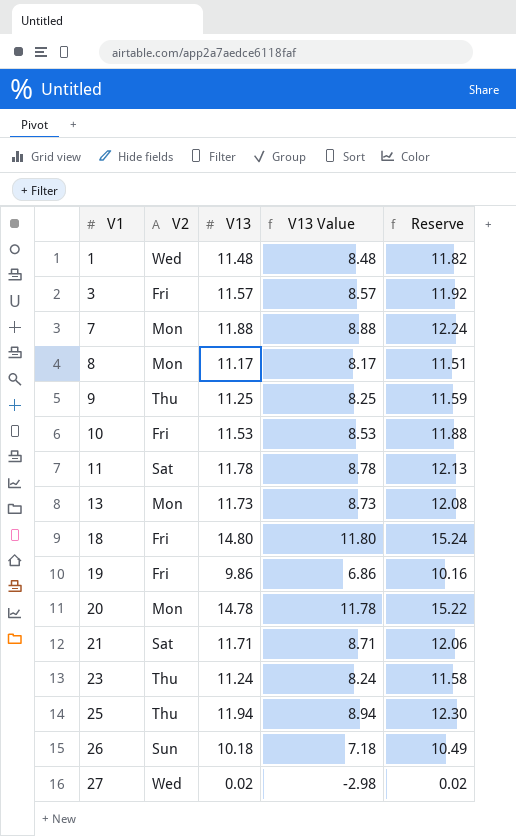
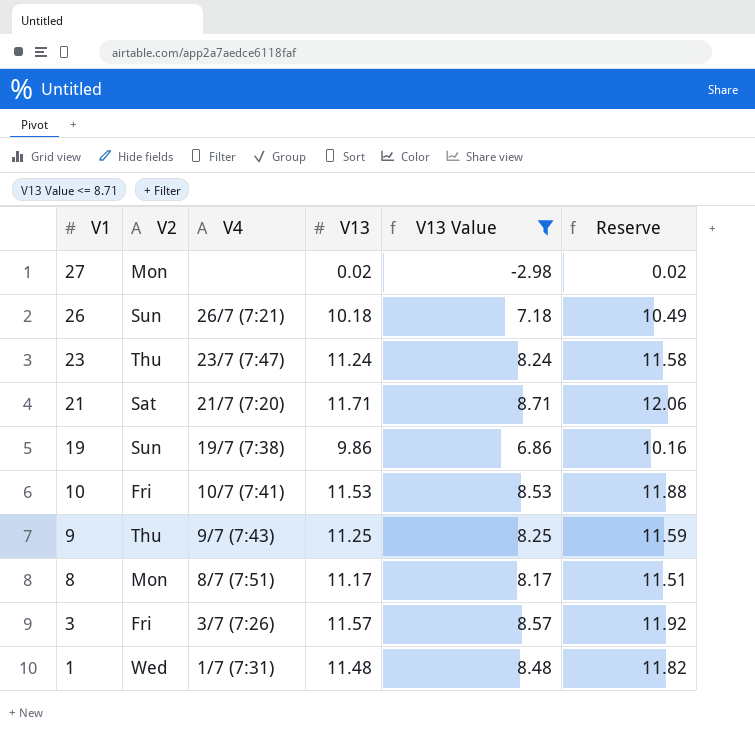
filter: none -> V13 Value <= 8.71
row order: V1 ascending -> V1 descending
column V4 | position: none -> 3
27 | V2: Wed -> Mon
19 | V2: Fri -> Sun

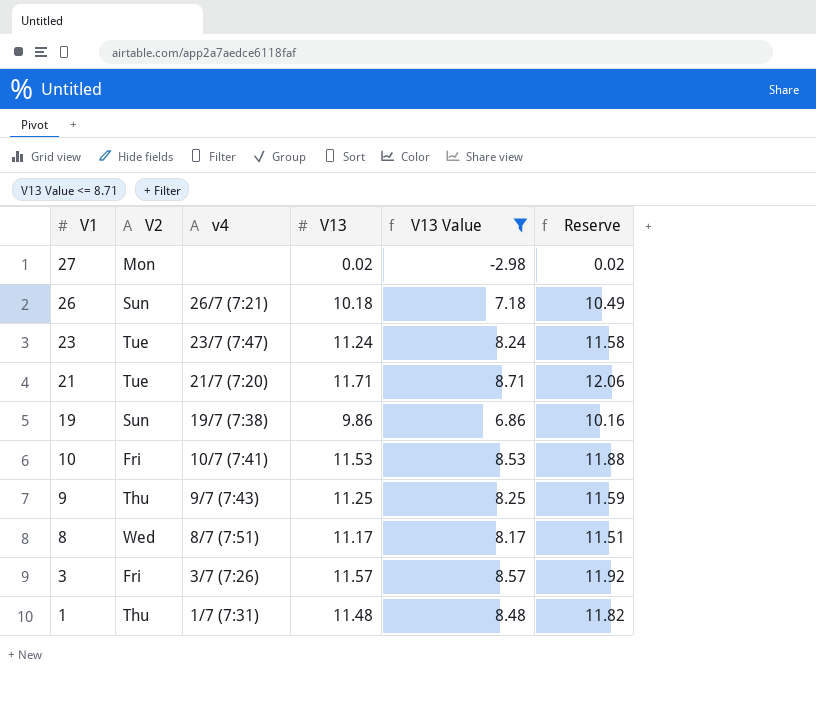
column name: V4 -> v4
23 | V2: Thu -> Tue
21 | V2: Sat -> Tue
8 | V2: Mon -> Wed
1 | V2: Wed -> Thu

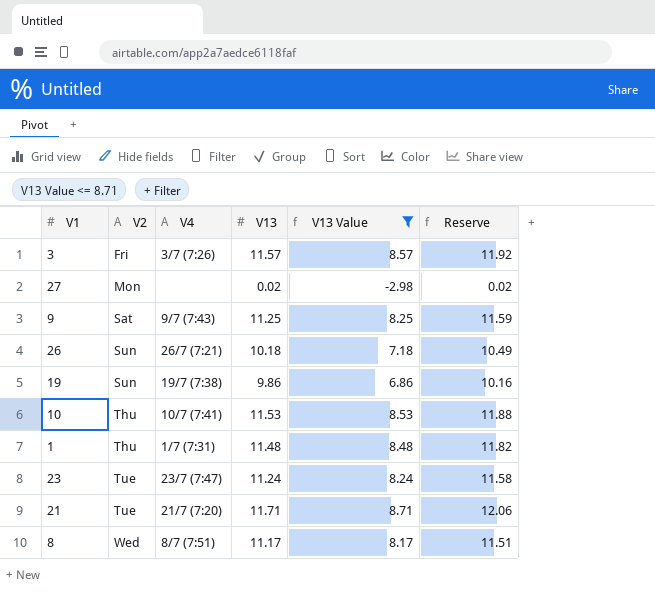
row order: V1 descending -> V2 ascending
column name: v4 -> V4
9 | V2: Thu -> Sat
10 | V2: Fri -> Thu

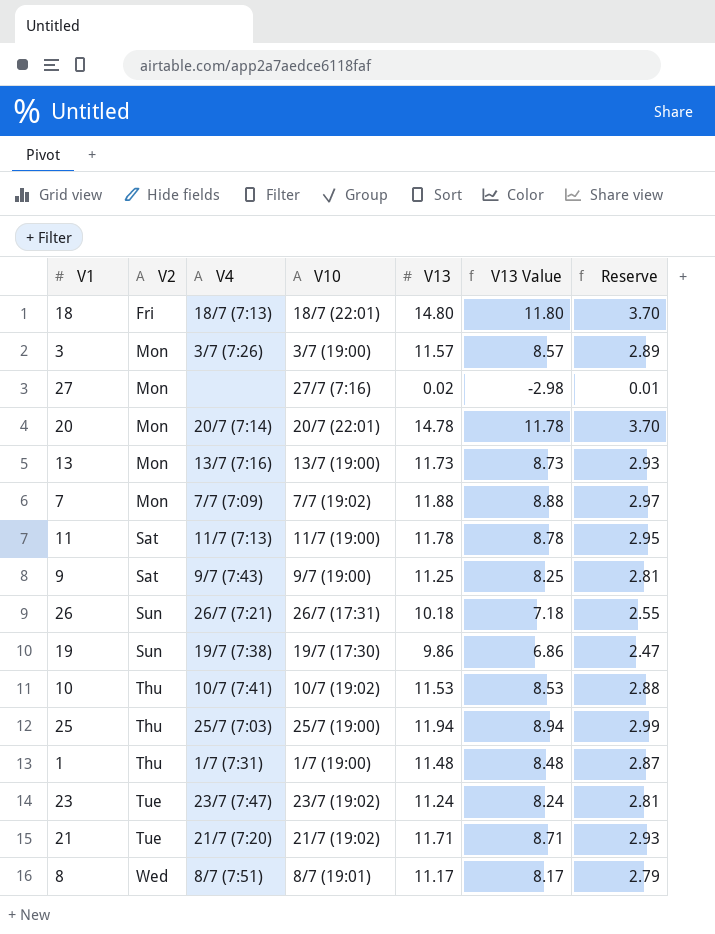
filter: V13 Value <= 8.71 -> none
column V10 | position: none -> 4
column Reserve | formula: [V13] * 1.03 -> [V13] * 0.25
3 | V2: Fri -> Mon

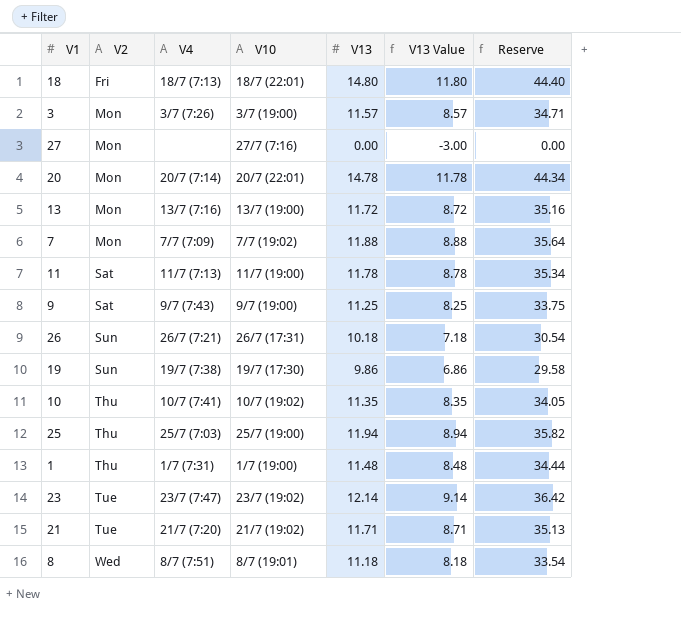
column Reserve | formula: [V13] * 0.25 -> [V13] * 3
27 | V13: 0.02 -> 0.00
27 | V13 Value: -2.98 -> -3.00
13 | V13: 11.73 -> 11.72
13 | V13 Value: 8.73 -> 8.72
10 | V13: 11.53 -> 11.35
10 | V13 Value: 8.53 -> 8.35
23 | V13: 11.24 -> 12.14
23 | V13 Value: 8.24 -> 9.14
8 | V13: 11.17 -> 11.18
8 | V13 Value: 8.17 -> 8.18

